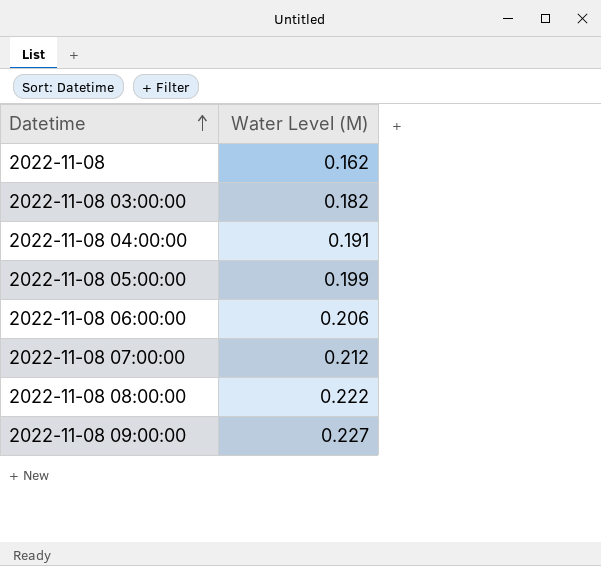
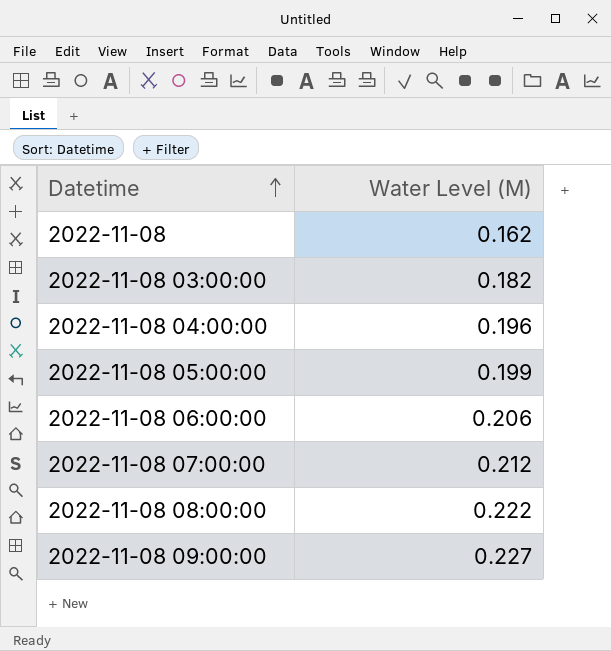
2022-11-08 04:00:00 | Water Level (M): 0.191 -> 0.196

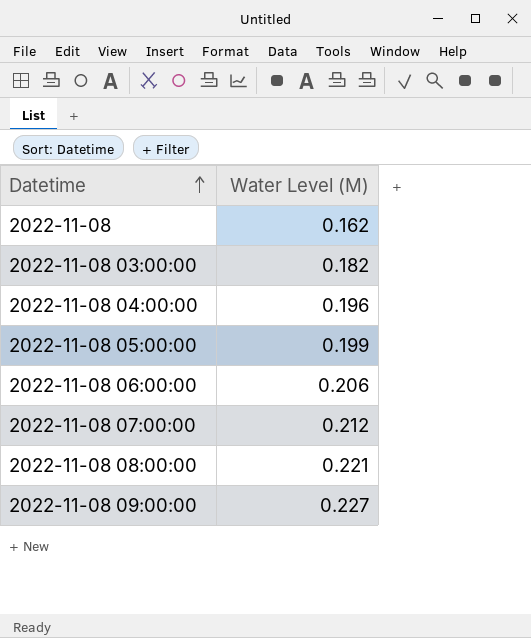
2022-11-08 08:00:00 | Water Level (M): 0.222 -> 0.221

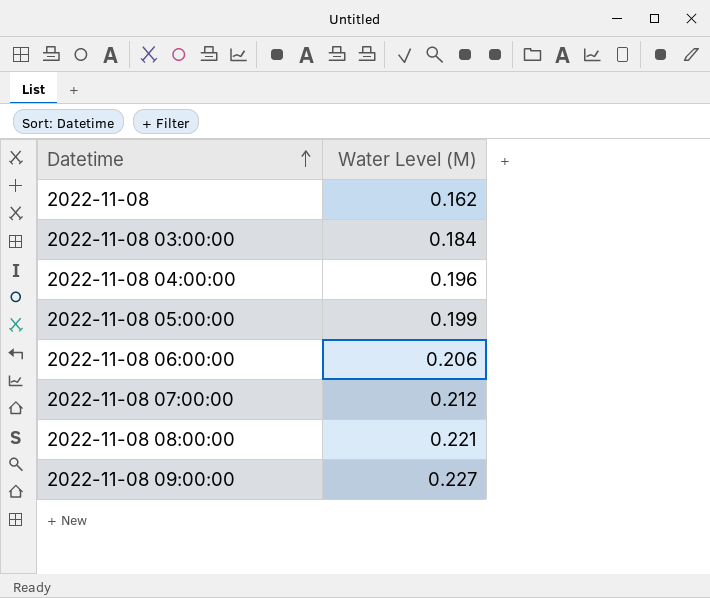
2022-11-08 03:00:00 | Water Level (M): 0.182 -> 0.184

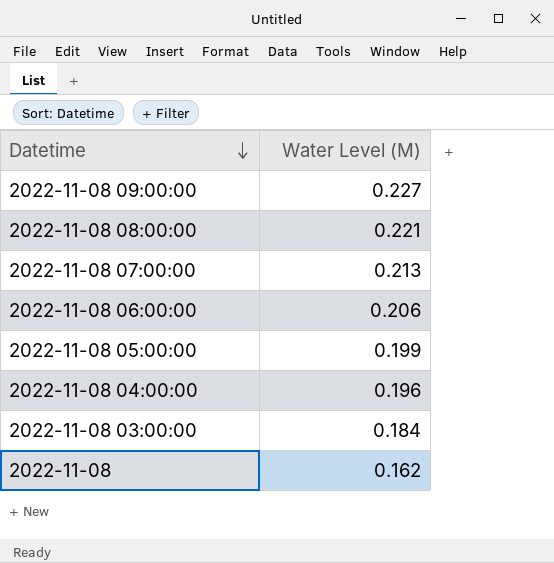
row order: Datetime ascending -> Datetime descending
2022-11-08 07:00:00 | Water Level (M): 0.212 -> 0.213

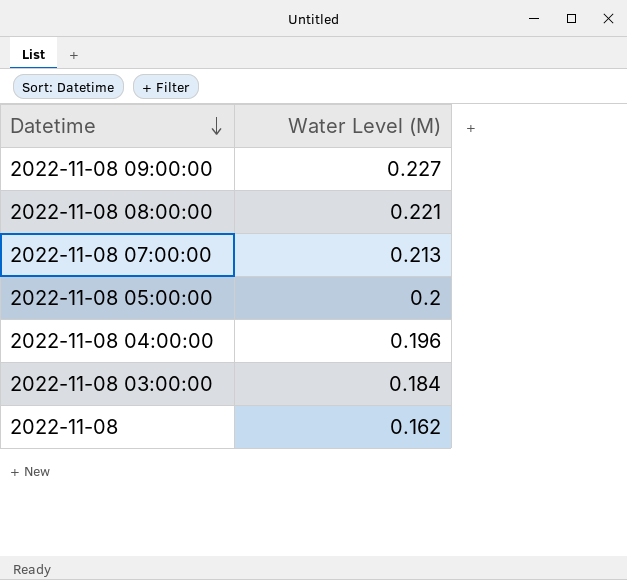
row 2022-11-08 06:00:00: 0.206 -> none
2022-11-08 05:00:00 | Water Level (M): 0.199 -> 0.2

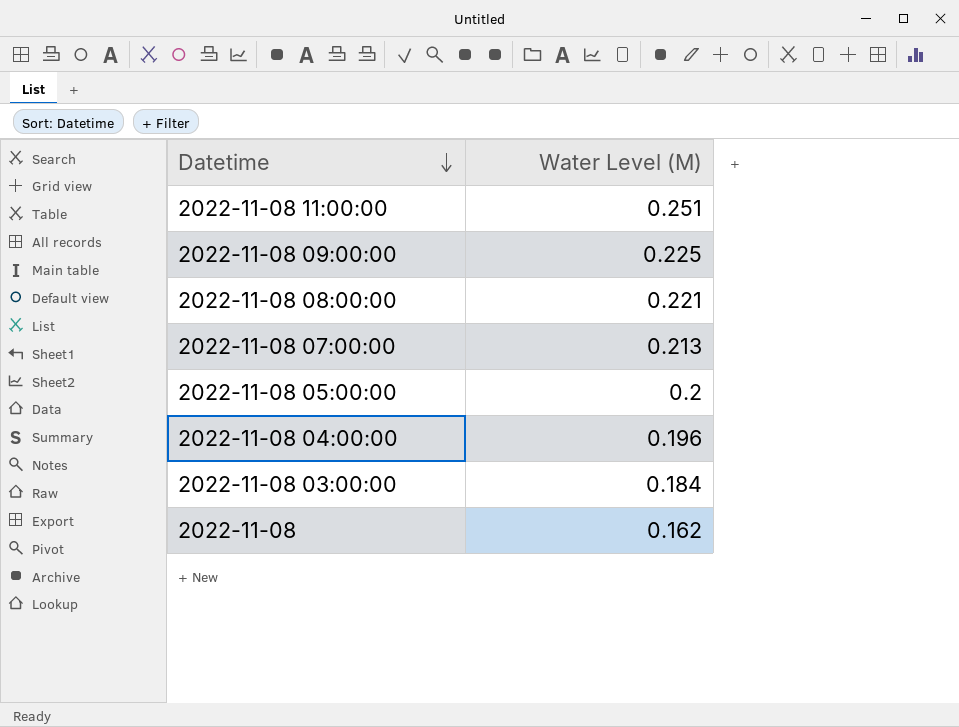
row 2022-11-08 11:00:00: none -> 0.251
2022-11-08 09:00:00 | Water Level (M): 0.227 -> 0.225

